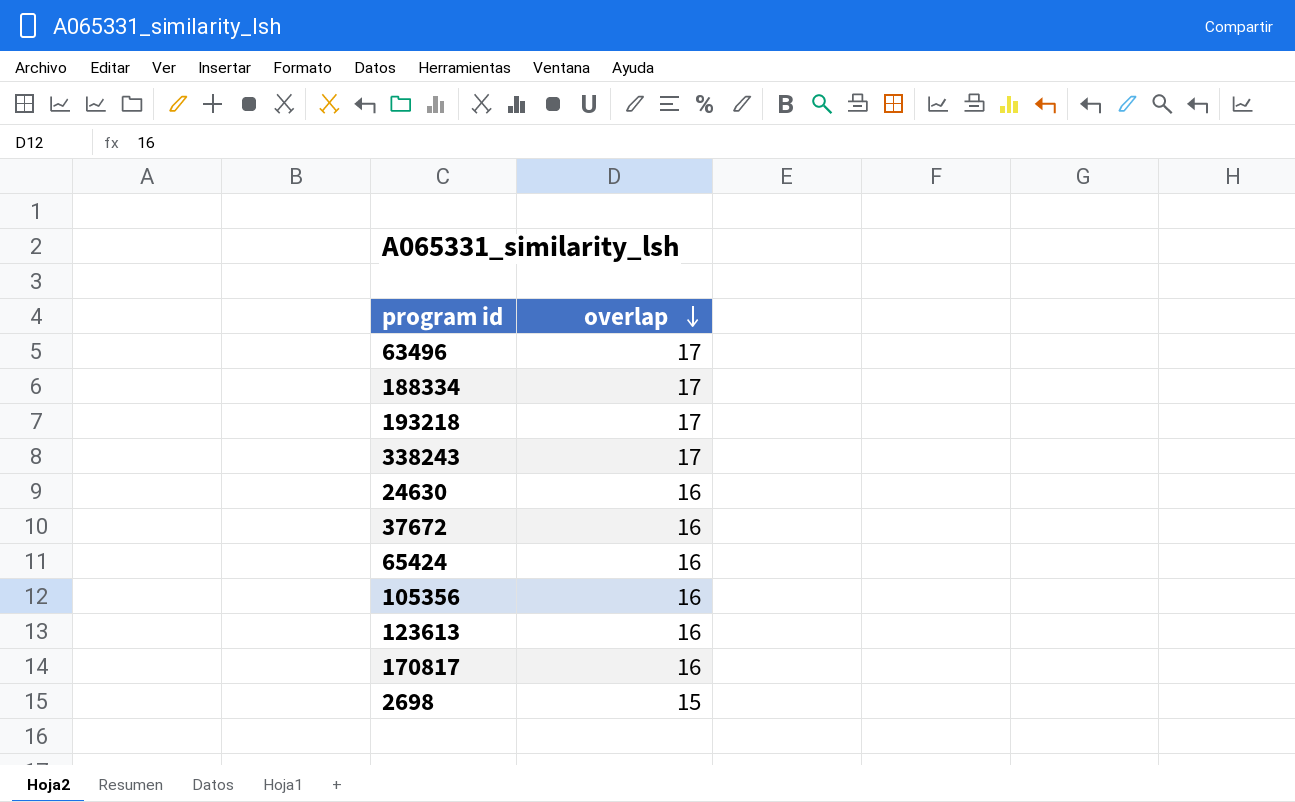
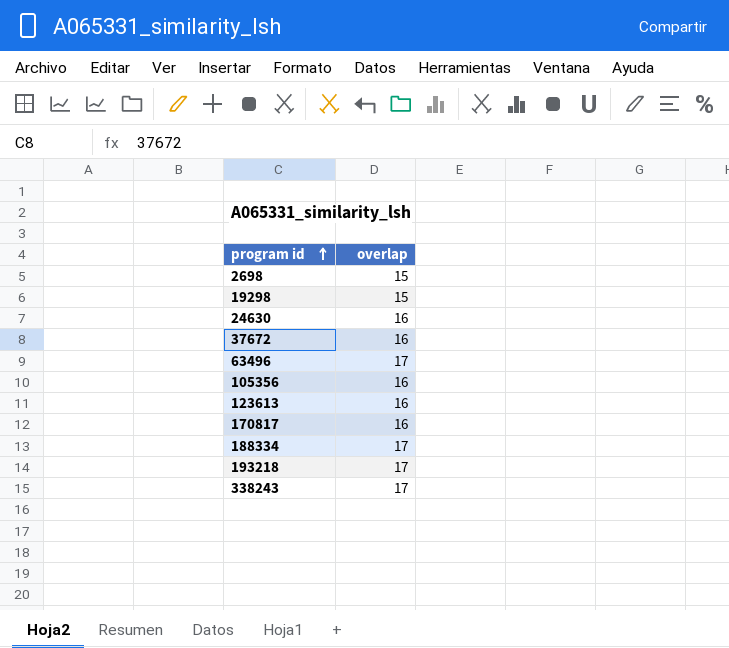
row order: overlap descending -> program id ascending
row 65424: 16 -> none
row 19298: none -> 15

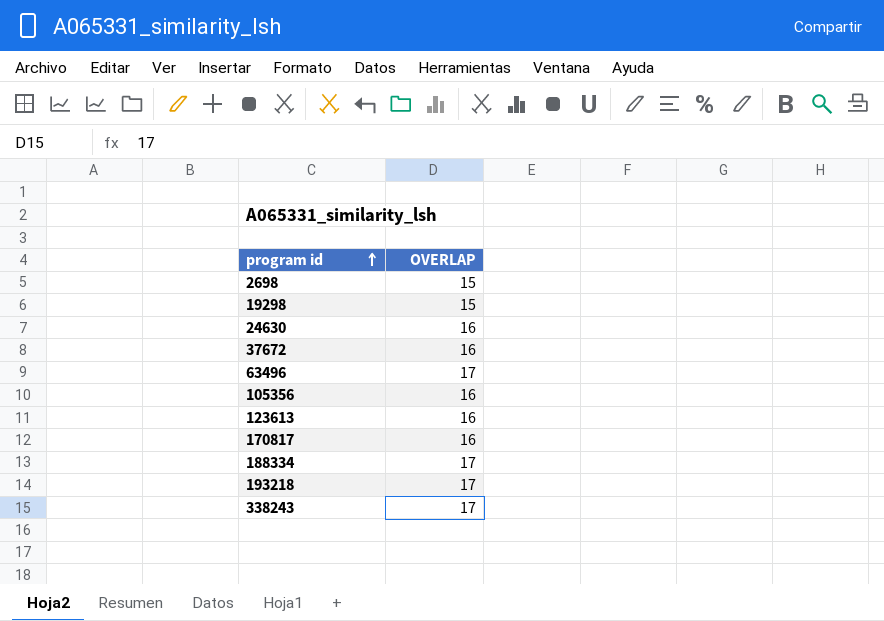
column name: overlap -> OVERLAP

